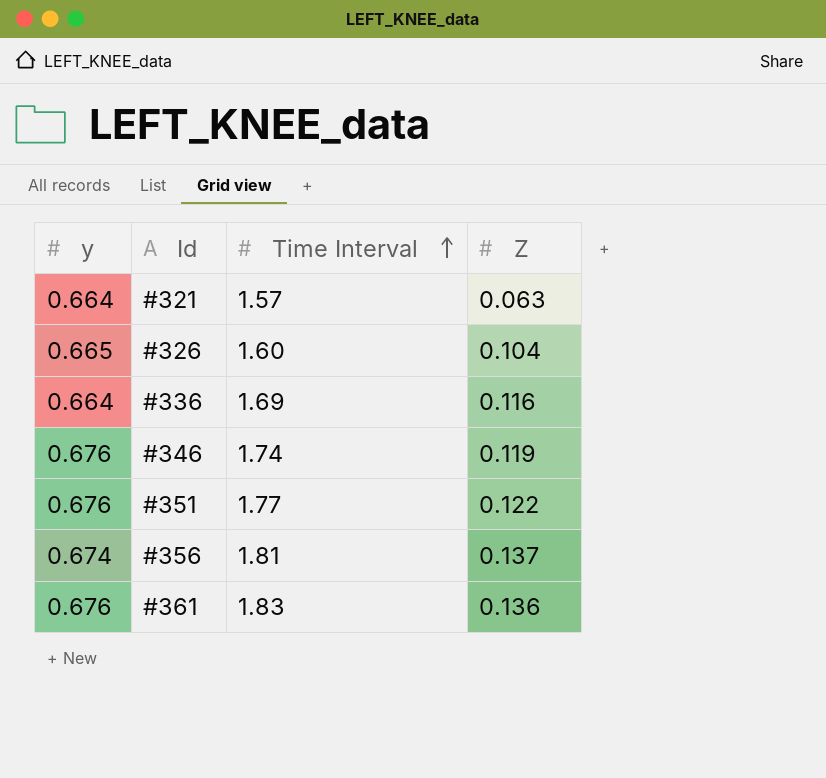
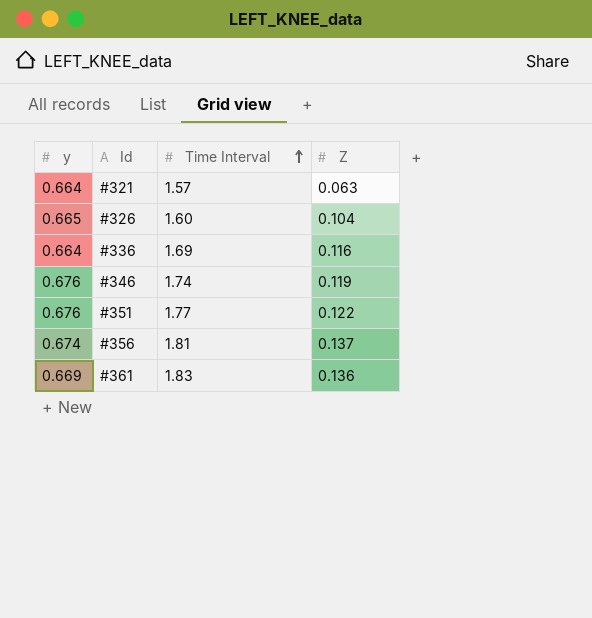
#361 | y: 0.676 -> 0.669

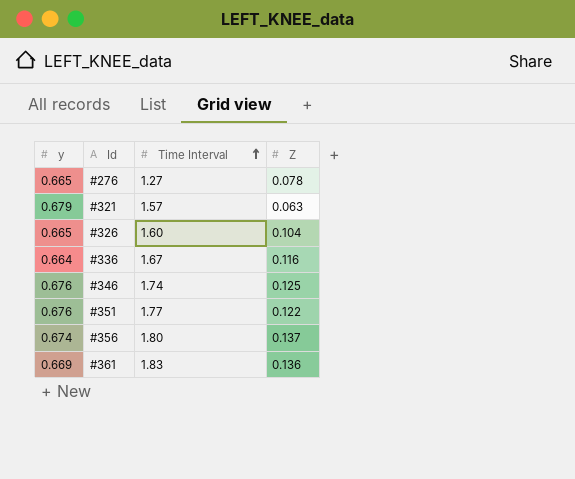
row #276: none -> 0.665 | 1.27 | 0.078
#321 | y: 0.664 -> 0.679
#336 | Time Interval: 1.69 -> 1.67
#346 | Z: 0.119 -> 0.125
#356 | Time Interval: 1.81 -> 1.80

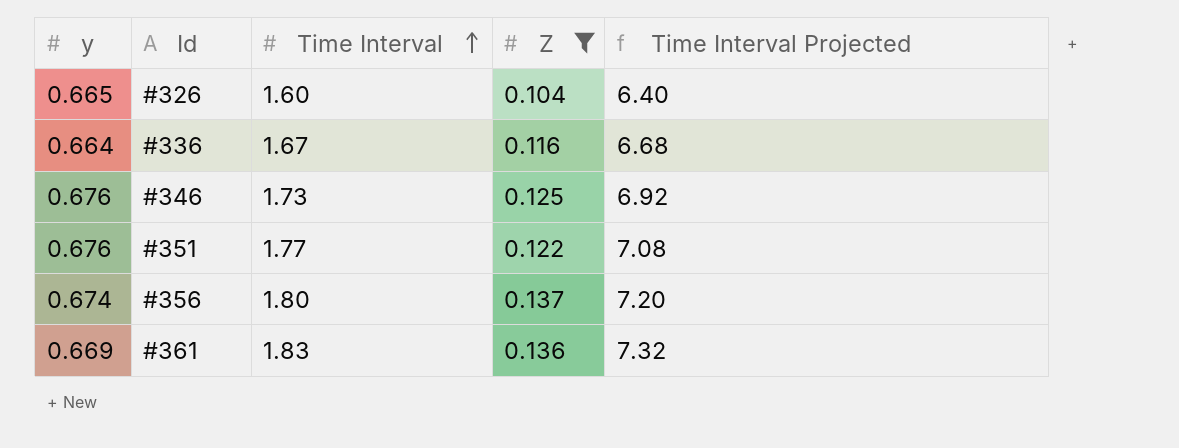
filter: none -> Z >= 0.104
column Time Interval Projected | formula: none -> [Time Interval] * 4
#346 | Time Interval: 1.74 -> 1.73

